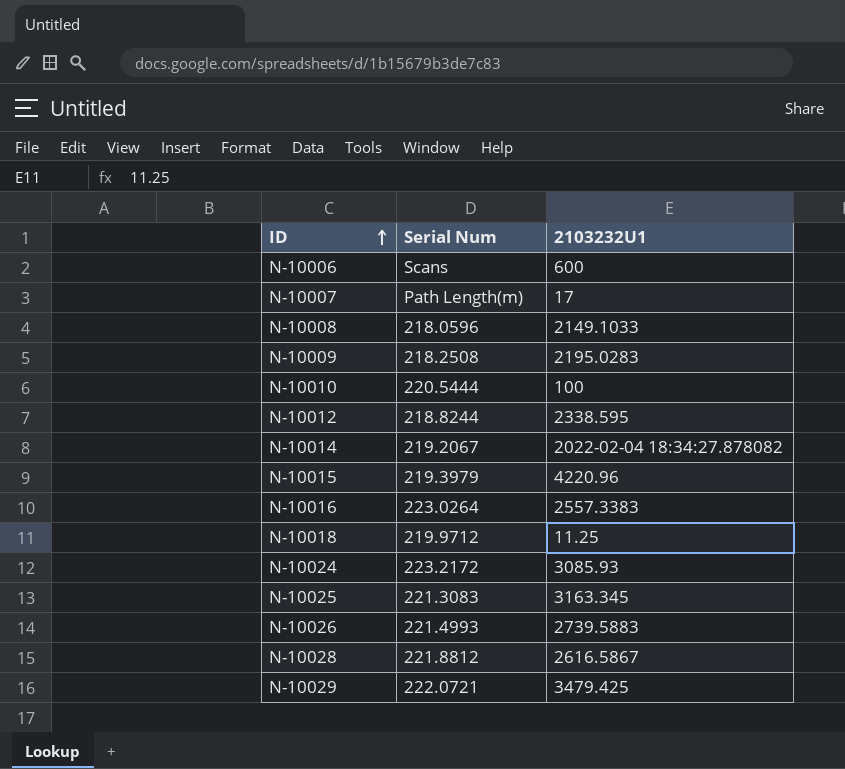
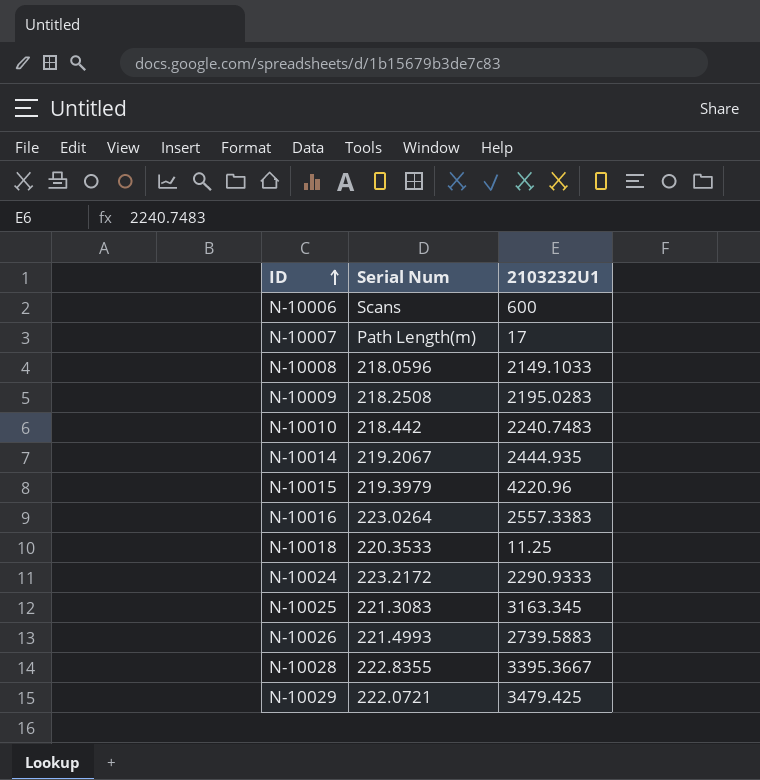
row N-10012: 218.8244 | 2338.595 -> none
N-10010 | Serial Num: 220.5444 -> 218.442
N-10010 | 2103232U1: 100 -> 2240.7483
N-10014 | 2103232U1: 2022-02-04 18:34:27.878082 -> 2444.935
N-10018 | Serial Num: 219.9712 -> 220.3533
N-10024 | 2103232U1: 3085.93 -> 2290.9333
N-10028 | Serial Num: 221.8812 -> 222.8355
N-10028 | 2103232U1: 2616.5867 -> 3395.3667

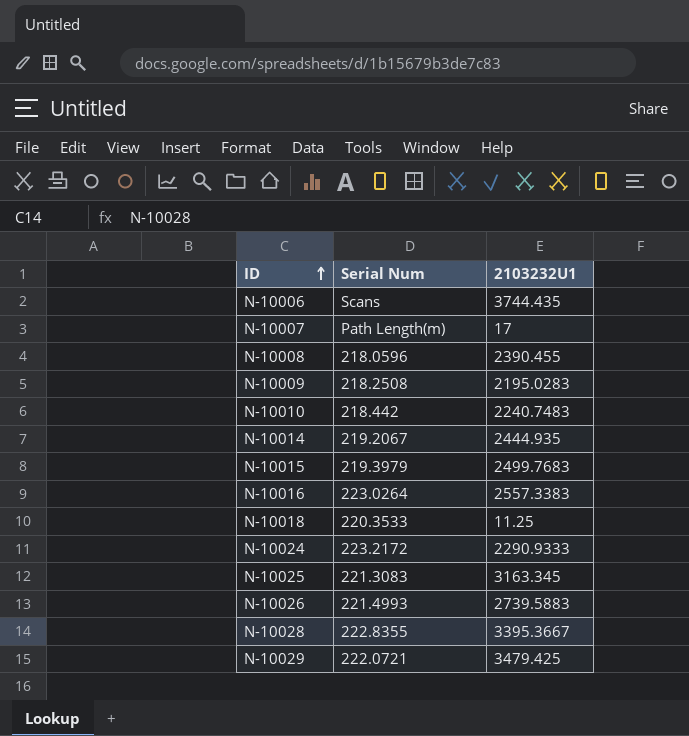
N-10006 | 2103232U1: 600 -> 3744.435
N-10008 | 2103232U1: 2149.1033 -> 2390.455
N-10015 | 2103232U1: 4220.96 -> 2499.7683

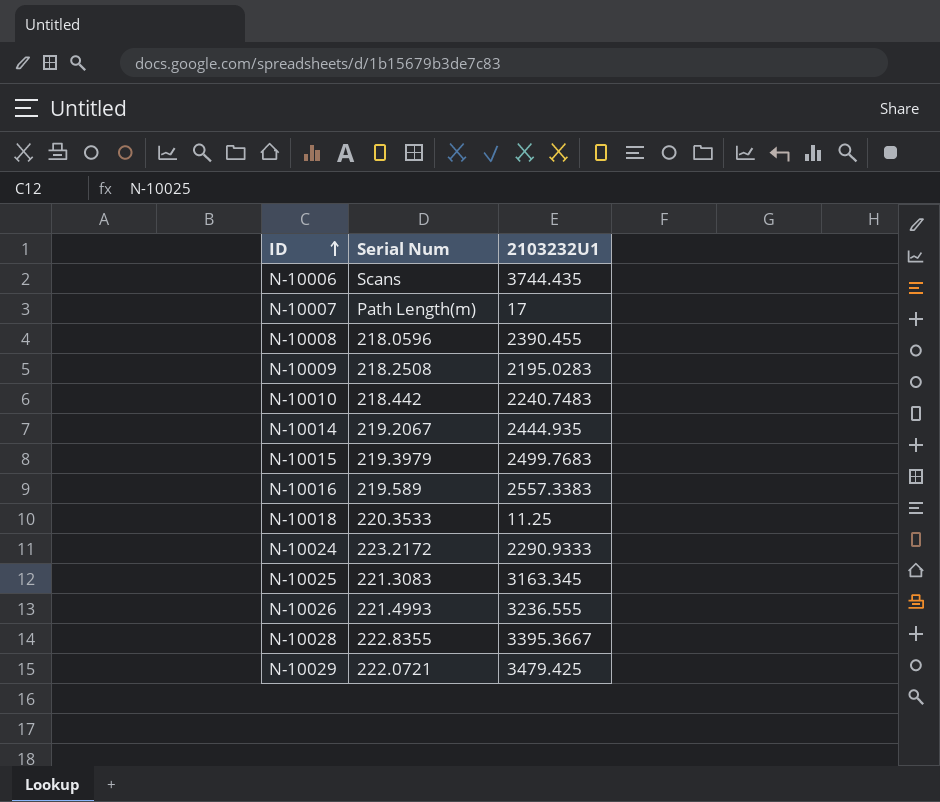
N-10016 | Serial Num: 223.0264 -> 219.589
N-10026 | 2103232U1: 2739.5883 -> 3236.555

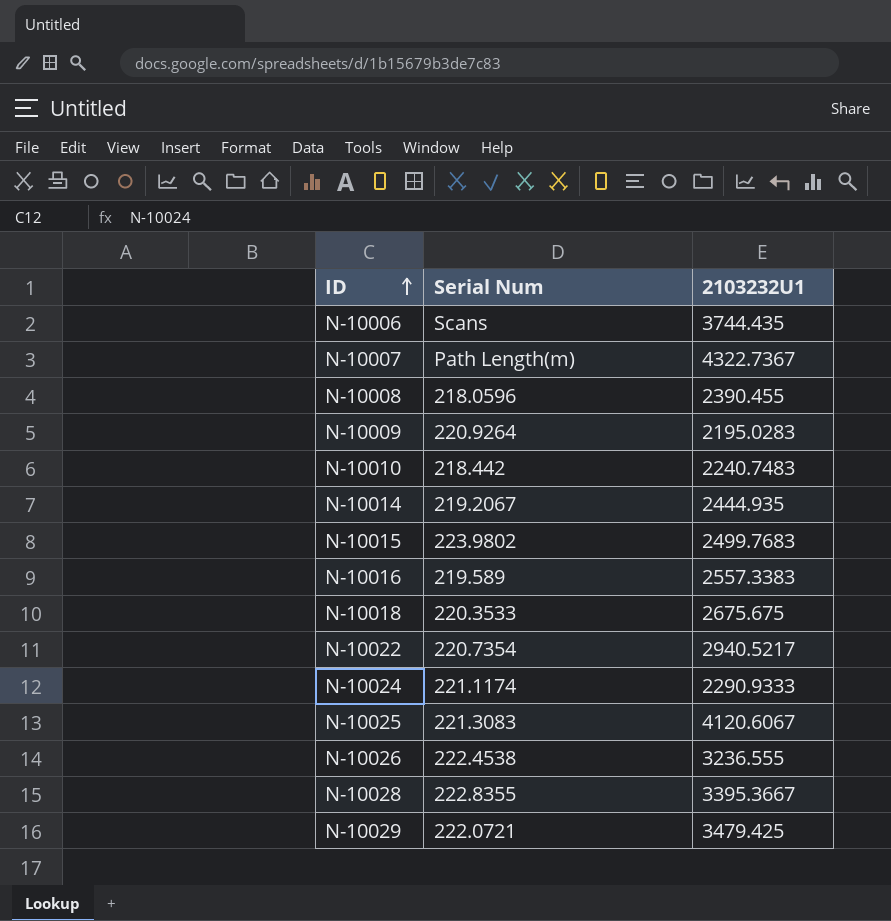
N-10007 | 2103232U1: 17 -> 4322.7367
N-10009 | Serial Num: 218.2508 -> 220.9264
N-10015 | Serial Num: 219.3979 -> 223.9802
N-10018 | 2103232U1: 11.25 -> 2675.675
row N-10022: none -> 220.7354 | 2940.5217
N-10024 | Serial Num: 223.2172 -> 221.1174
N-10025 | 2103232U1: 3163.345 -> 4120.6067
N-10026 | Serial Num: 221.4993 -> 222.4538

